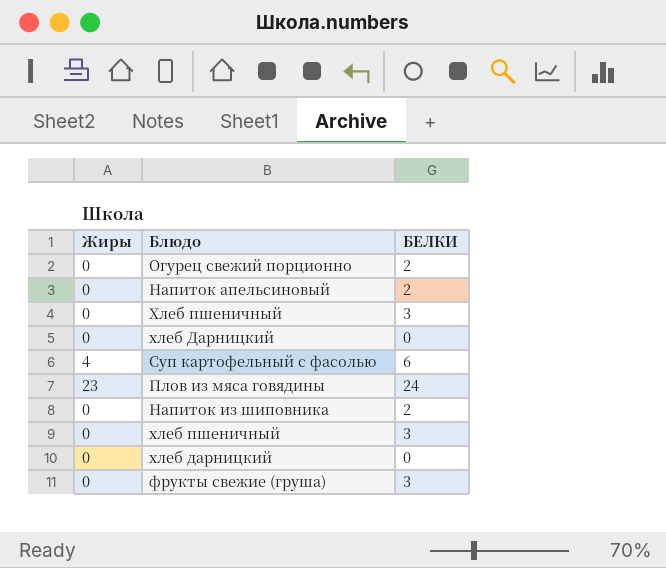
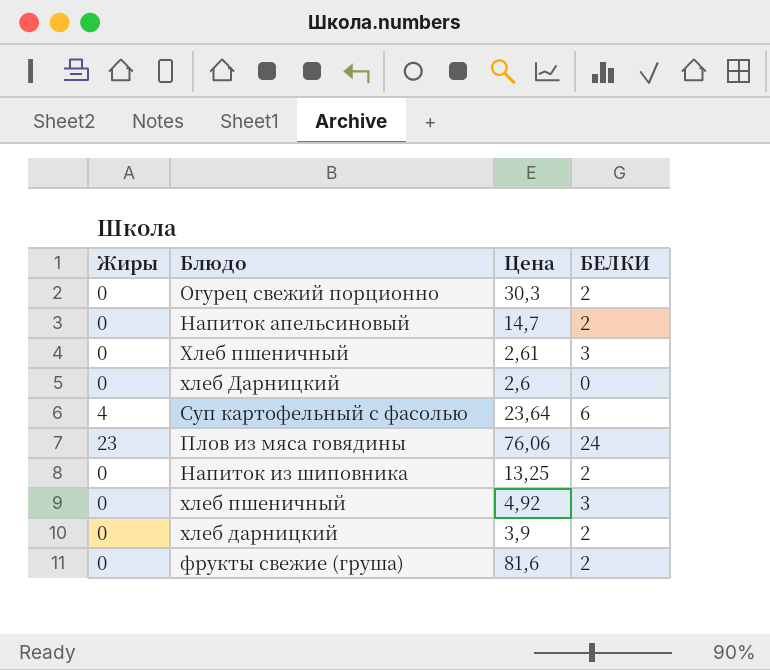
column Цена | position: none -> 3
хлеб дарницкий | БЕЛКИ: 0 -> 2
фрукты свежие (груша) | БЕЛКИ: 3 -> 2

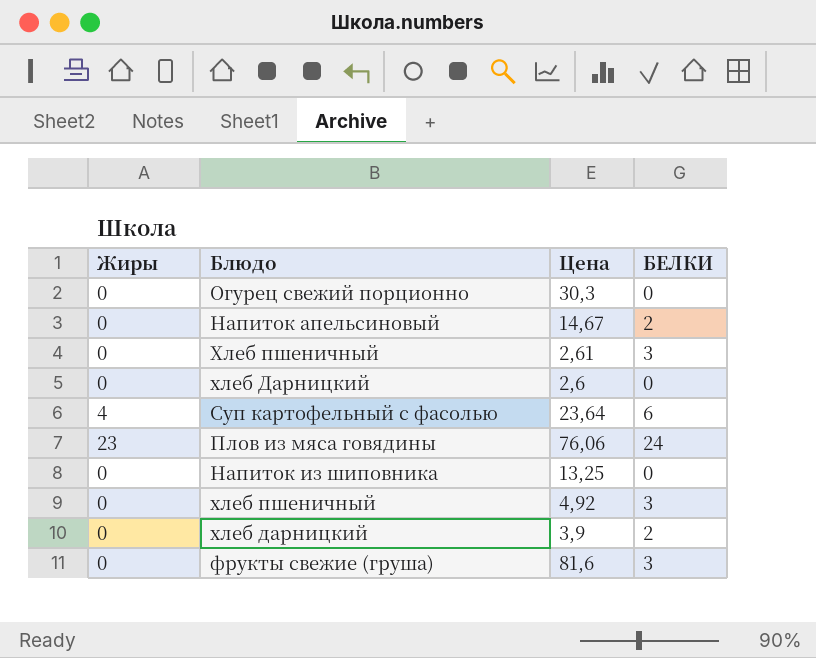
Огурец свежий порционно | БЕЛКИ: 2 -> 0
Напиток апельсиновый | Цена: 14,7 -> 14,67
Напиток из шиповника | БЕЛКИ: 2 -> 0
фрукты свежие (груша) | БЕЛКИ: 2 -> 3

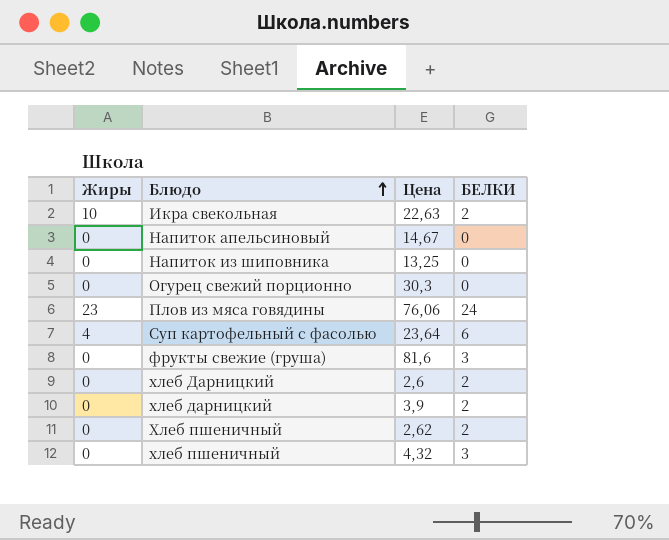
row order: none -> Блюдо ascending
row Икра свекольная: none -> 10 | 22,63 | 2
Напиток апельсиновый | БЕЛКИ: 2 -> 0
хлеб Дарницкий | БЕЛКИ: 0 -> 2
Хлеб пшеничный | Цена: 2,61 -> 2,62
Хлеб пшеничный | БЕЛКИ: 3 -> 2
хлеб пшеничный | Цена: 4,92 -> 4,32

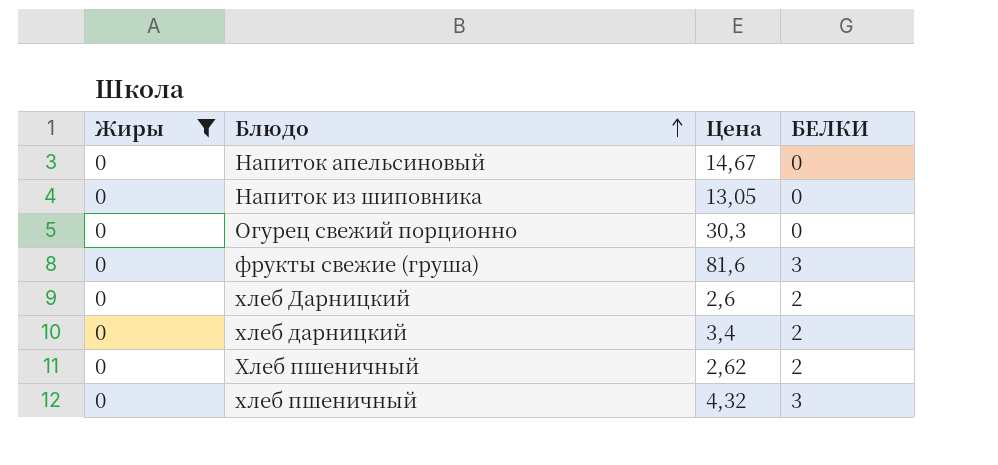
filter: none -> Жиры = 0
Напиток из шиповника | Цена: 13,25 -> 13,05
хлеб дарницкий | Цена: 3,9 -> 3,4

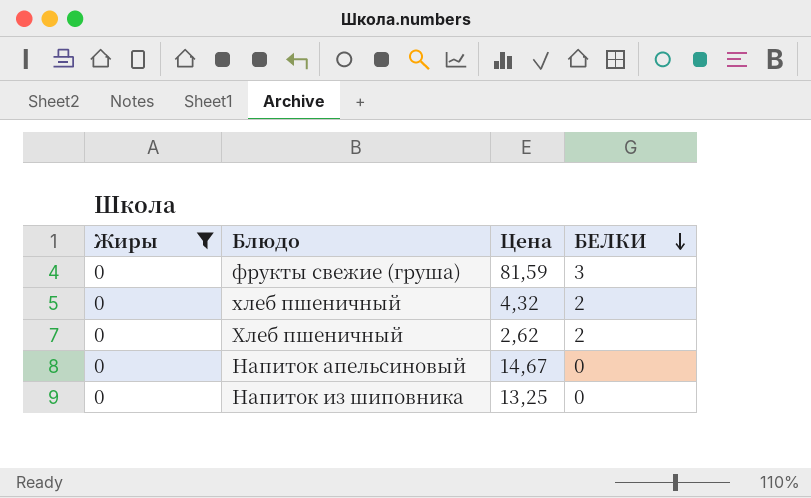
row order: Блюдо ascending -> БЕЛКИ descending
row Огурец свежий порционно: 0 | 30,3 | 0 -> none
row хлеб Дарницкий: 0 | 2,6 | 2 -> none
row хлеб дарницкий: 0 | 3,4 | 2 -> none
фрукты свежие (груша) | Цена: 81,6 -> 81,59
хлеб пшеничный | БЕЛКИ: 3 -> 2
Напиток из шиповника | Цена: 13,05 -> 13,25

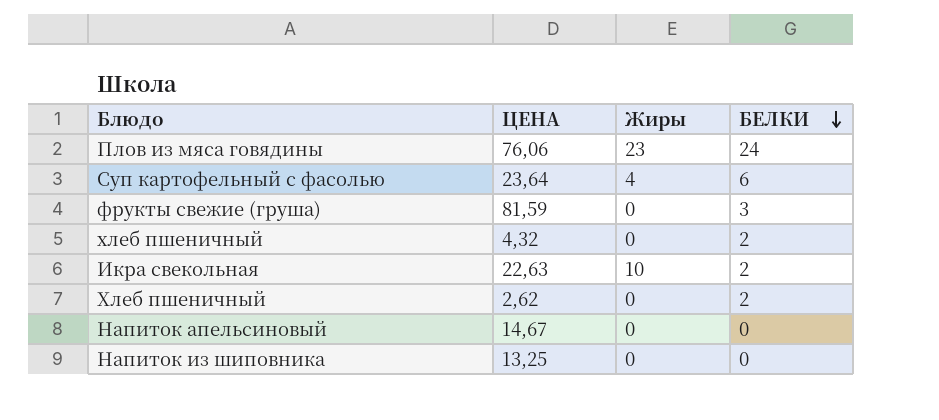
filter: Жиры = 0 -> none
column name: Цена -> ЦЕНА
column Жиры | position: 1 -> 3

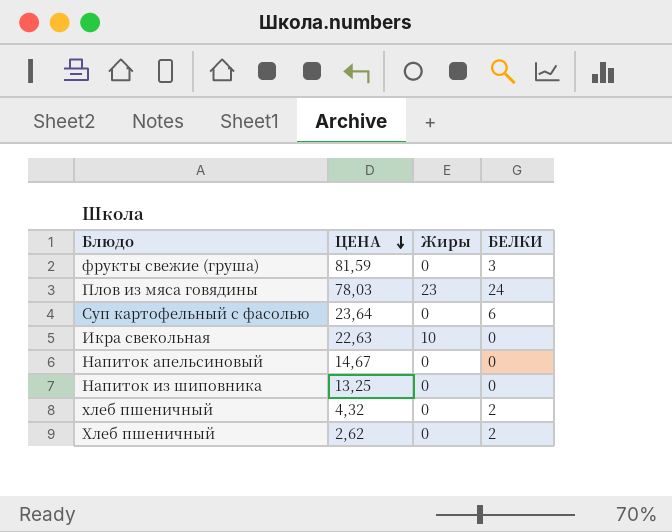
row order: БЕЛКИ descending -> ЦЕНА descending
Плов из мяса говядины | ЦЕНА: 76,06 -> 78,03
Суп картофельный с фасолью | Жиры: 4 -> 0
Икра свекольная | БЕЛКИ: 2 -> 0

